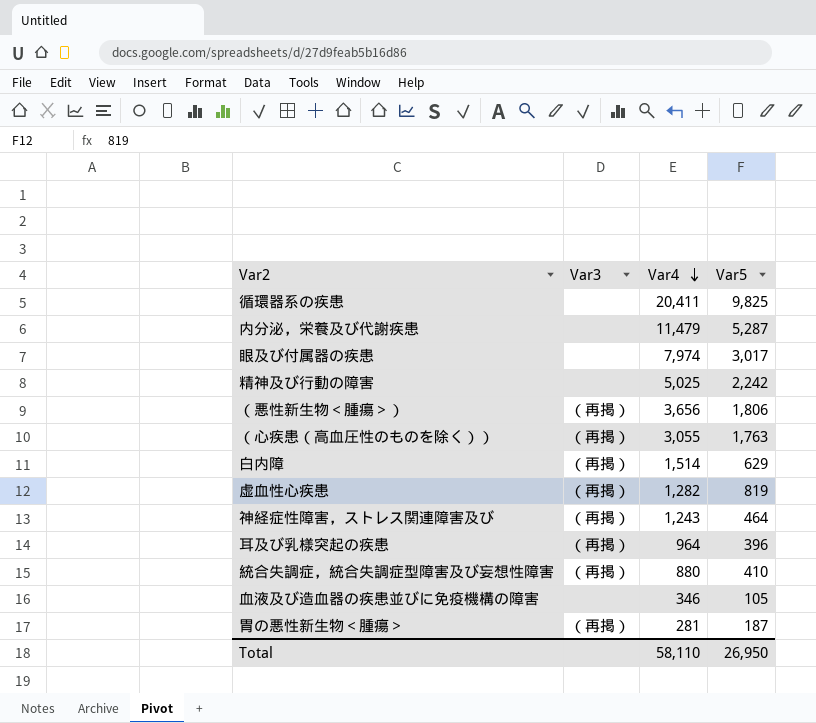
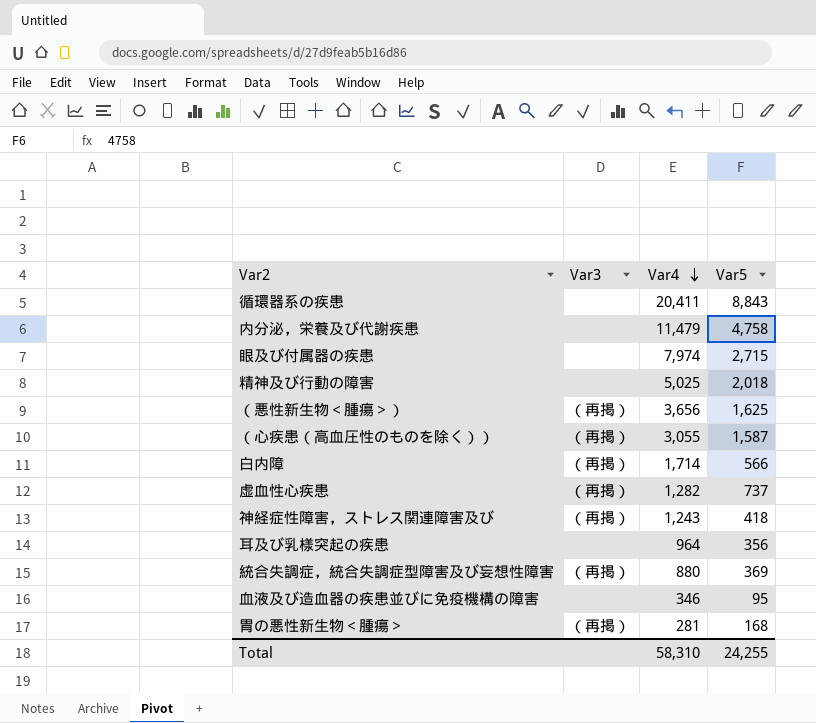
循環器系の疾患 | Var5: 9,825 -> 8,843
内分泌，栄養及び代謝疾患 | Var5: 5,287 -> 4,758
眼及び付属器の疾患 | Var5: 3,017 -> 2,715
精神及び行動の障害 | Var5: 2,242 -> 2,018
（悪性新生物＜腫瘍＞） | Var5: 1,806 -> 1,625
（心疾患（高血圧性のものを除く）） | Var5: 1,763 -> 1,587
白内障 | Var4: 1,514 -> 1,714
白内障 | Var5: 629 -> 566
虚血性心疾患 | Var5: 819 -> 737
神経症性障害，ストレス関連障害及び | Var5: 464 -> 418
耳及び乳様突起の疾患 | Var3: （再掲） -> none
耳及び乳様突起の疾患 | Var5: 396 -> 356
統合失調症，統合失調症型障害及び妄想性障害 | Var5: 410 -> 369
血液及び造血器の疾患並びに免疫機構の障害 | Var5: 105 -> 95
胃の悪性新生物＜腫瘍＞ | Var5: 187 -> 168
Total | Var4: 58,110 -> 58,310
Total | Var5: 26,950 -> 24,255

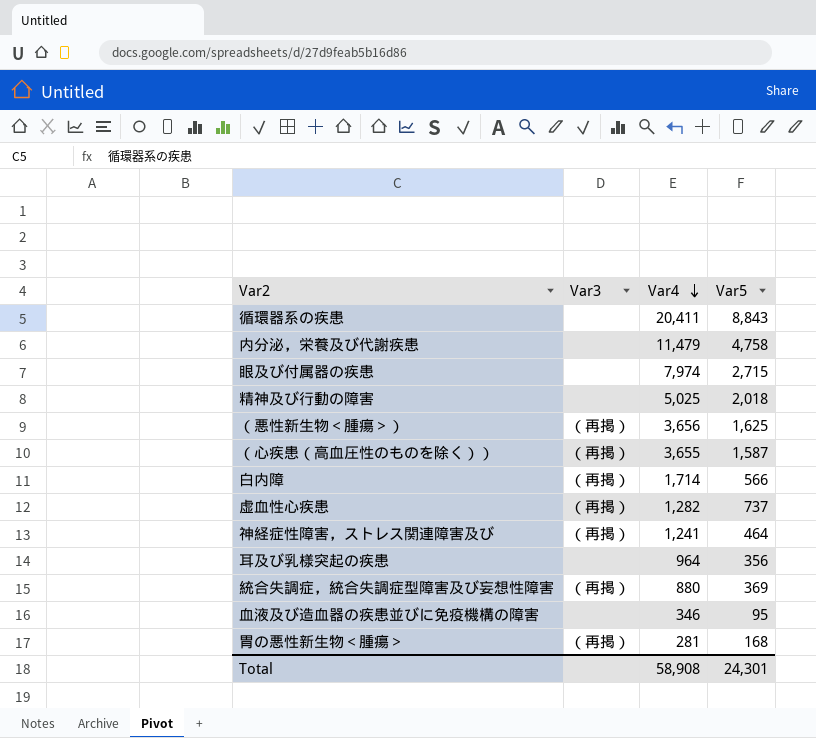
（心疾患（高血圧性のものを除く）） | Var4: 3,055 -> 3,655
神経症性障害，ストレス関連障害及び | Var4: 1,243 -> 1,241
神経症性障害，ストレス関連障害及び | Var5: 418 -> 464
Total | Var4: 58,310 -> 58,908
Total | Var5: 24,255 -> 24,301

